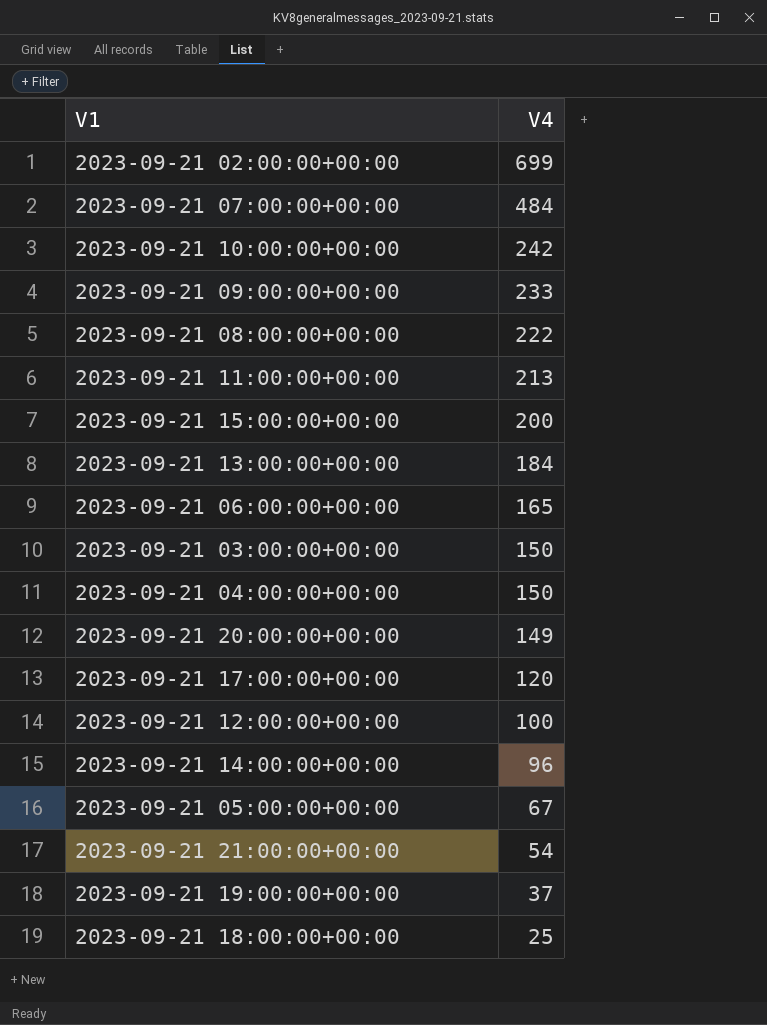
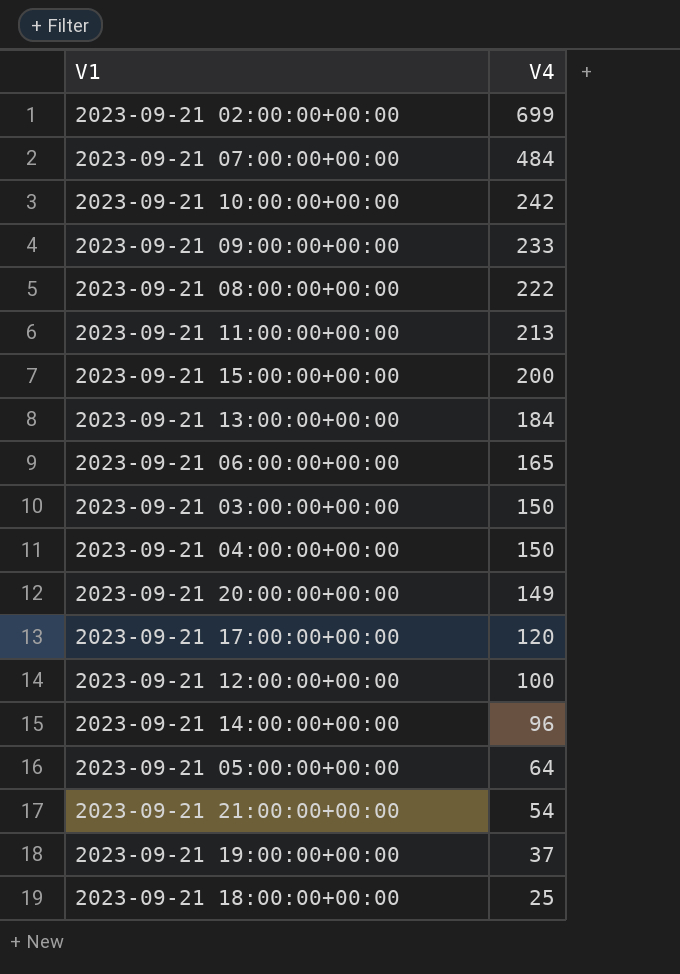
2023-09-21 05:00:00+00:00 | V4: 67 -> 64

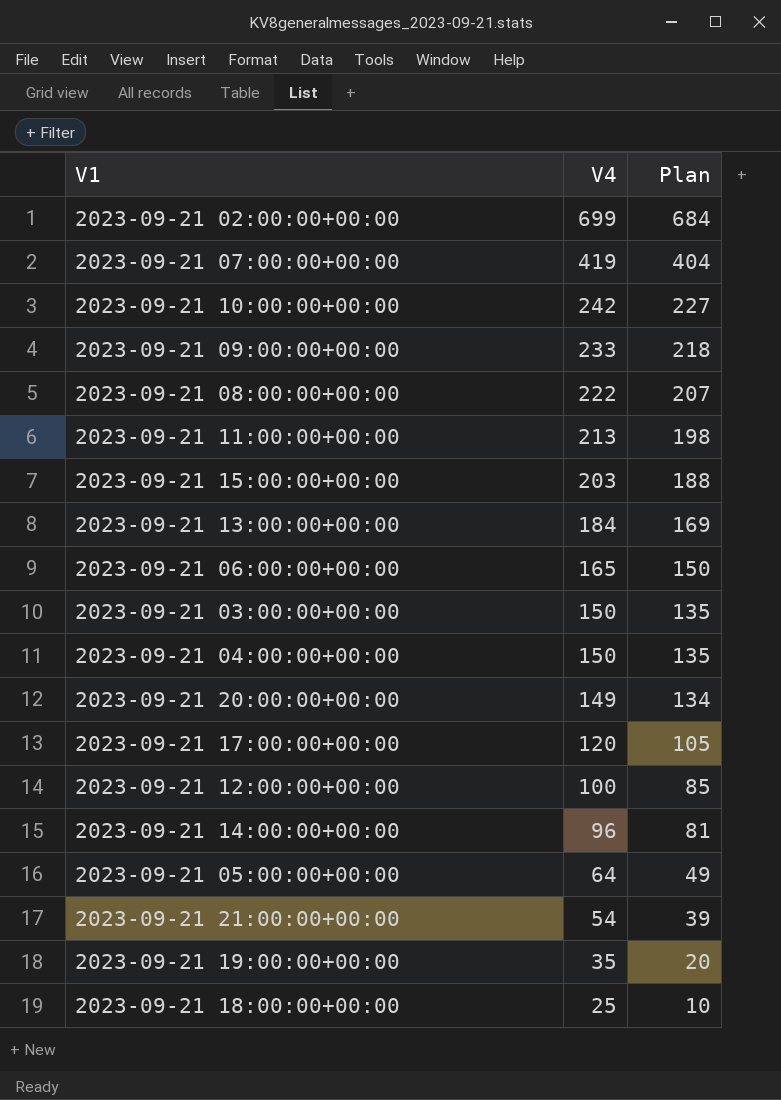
column Plan | formula: none -> [V4] - 15
2023-09-21 07:00:00+00:00 | V4: 484 -> 419
2023-09-21 15:00:00+00:00 | V4: 200 -> 203
2023-09-21 19:00:00+00:00 | V4: 37 -> 35

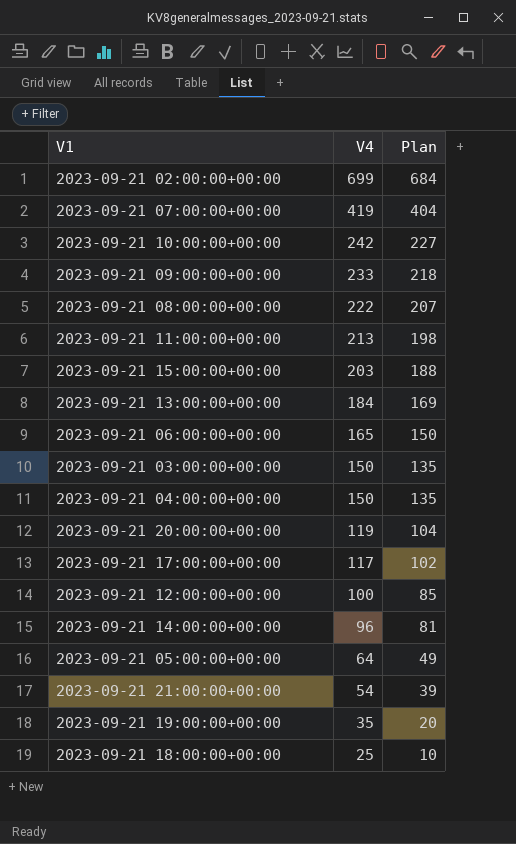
2023-09-21 20:00:00+00:00 | V4: 149 -> 119
2023-09-21 20:00:00+00:00 | Plan: 134 -> 104
2023-09-21 17:00:00+00:00 | V4: 120 -> 117
2023-09-21 17:00:00+00:00 | Plan: 105 -> 102

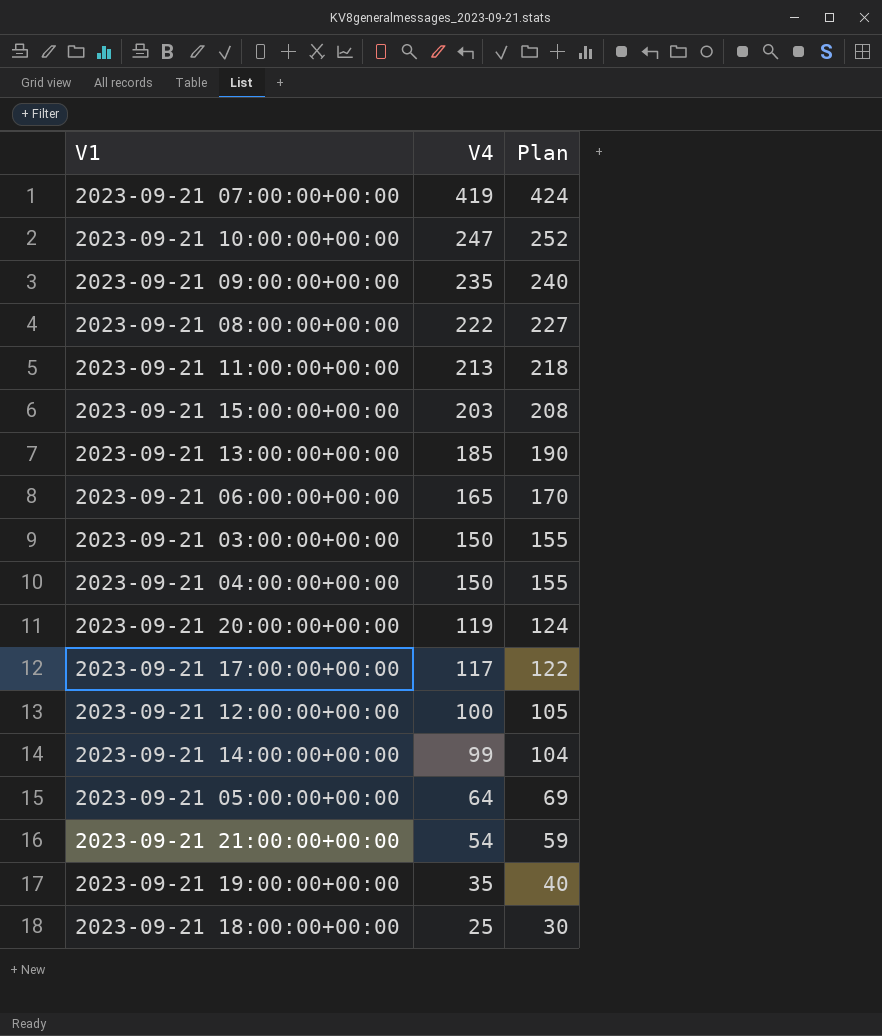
column Plan | formula: [V4] - 15 -> [V4] + 5
row 2023-09-21 02:00:00+00:00: 699 | 684 -> none
2023-09-21 10:00:00+00:00 | V4: 242 -> 247
2023-09-21 09:00:00+00:00 | V4: 233 -> 235
2023-09-21 13:00:00+00:00 | V4: 184 -> 185
2023-09-21 14:00:00+00:00 | V4: 96 -> 99

